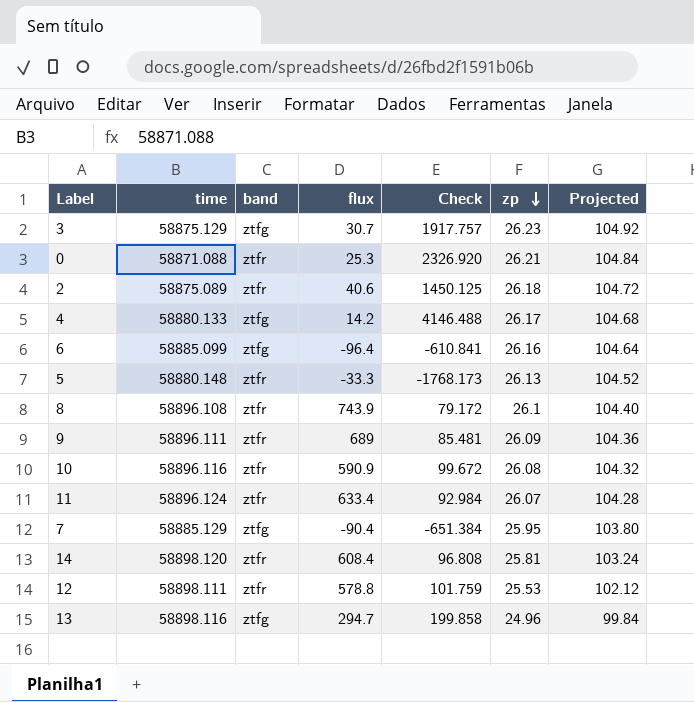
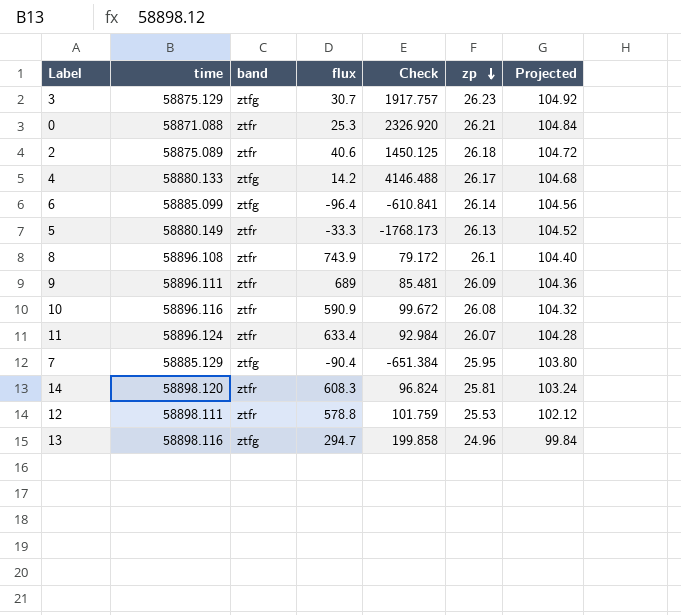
6 | zp: 26.16 -> 26.14
6 | Projected: 104.64 -> 104.56
5 | time: 58880.148 -> 58880.149
14 | flux: 608.4 -> 608.3
14 | Check: 96.808 -> 96.824

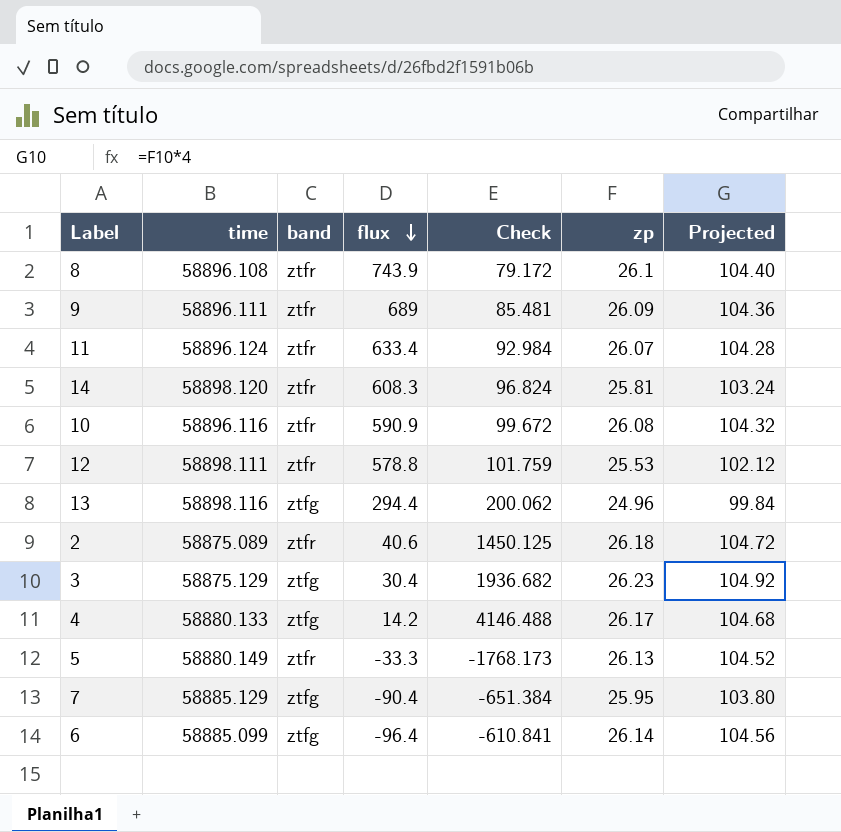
row order: zp descending -> flux descending
row 0: 58871.088 | ztfr | 25.3 | 2326.920 | 26.21 | 104.84 -> none
13 | flux: 294.7 -> 294.4
13 | Check: 199.858 -> 200.062
3 | flux: 30.7 -> 30.4
3 | Check: 1917.757 -> 1936.682

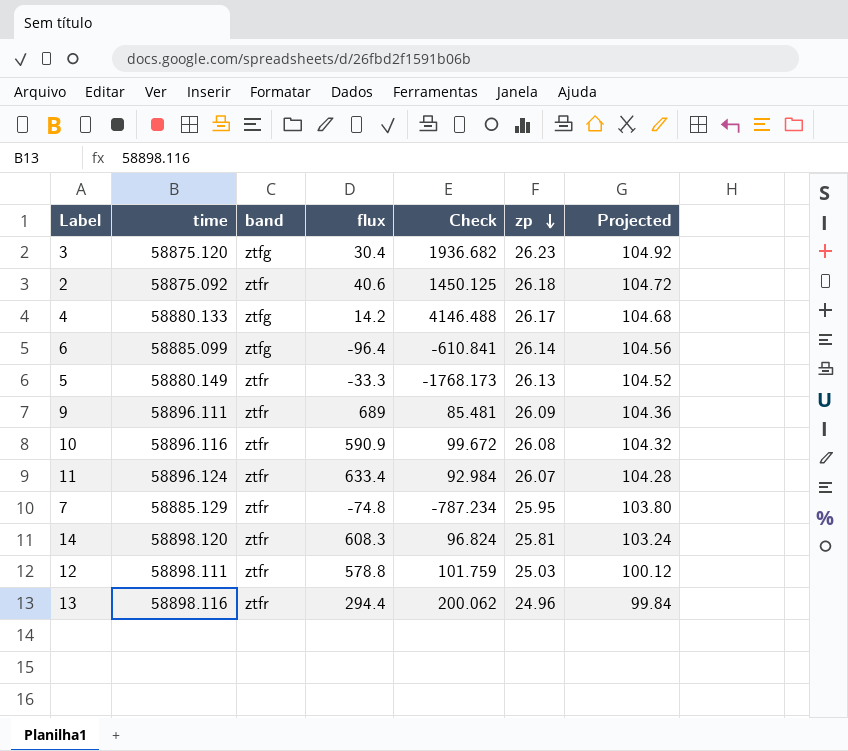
row order: flux descending -> zp descending
row 8: 58896.108 | ztfr | 743.9 | 79.172 | 26.1 | 104.40 -> none
3 | time: 58875.129 -> 58875.120
2 | time: 58875.089 -> 58875.092
7 | band: ztfg -> ztfr
7 | flux: -90.4 -> -74.8
7 | Check: -651.384 -> -787.234
12 | zp: 25.53 -> 25.03
12 | Projected: 102.12 -> 100.12
13 | band: ztfg -> ztfr

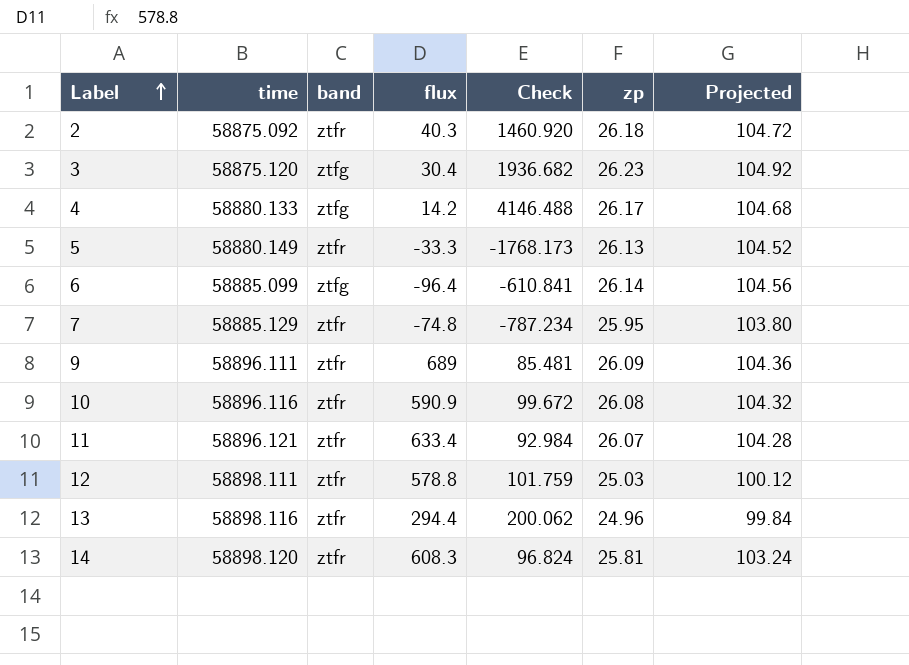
row order: zp descending -> Label ascending
2 | flux: 40.6 -> 40.3
2 | Check: 1450.125 -> 1460.920
11 | time: 58896.124 -> 58896.121

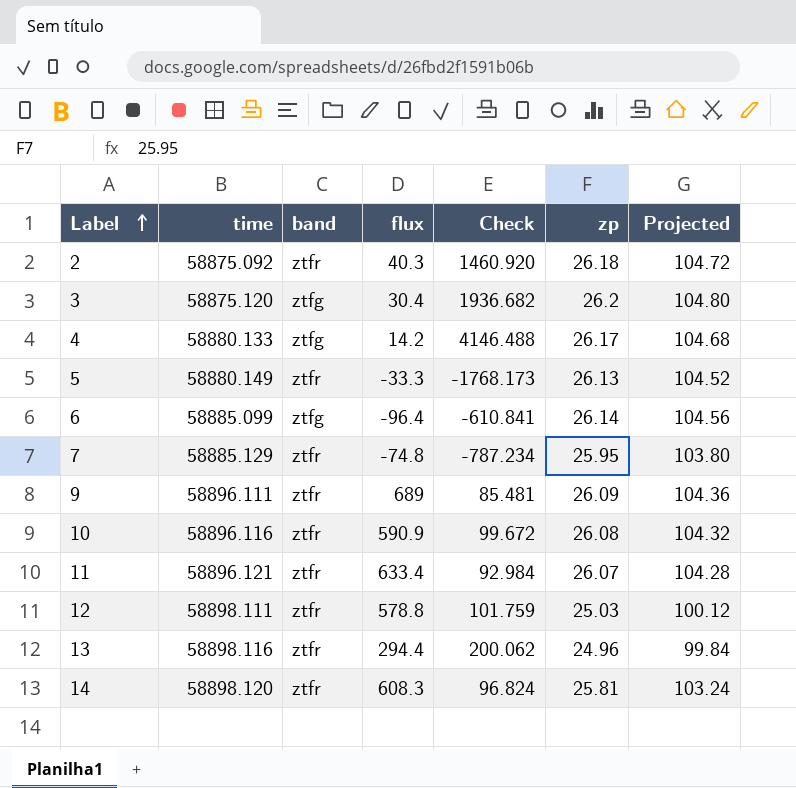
3 | zp: 26.23 -> 26.2
3 | Projected: 104.92 -> 104.80

